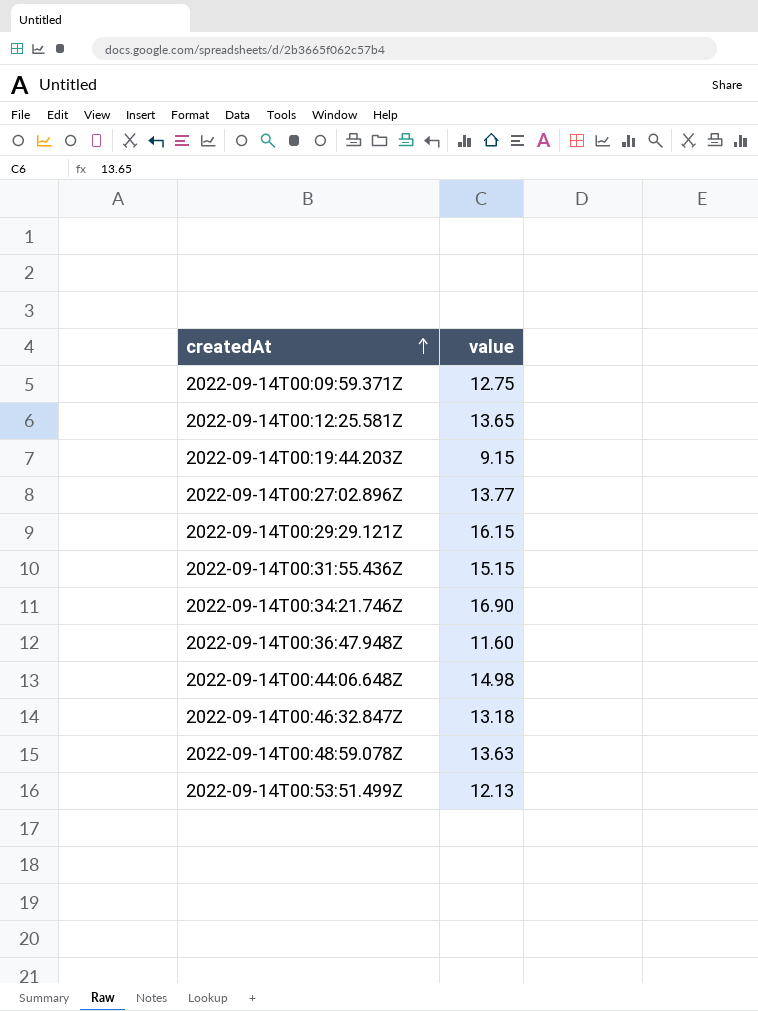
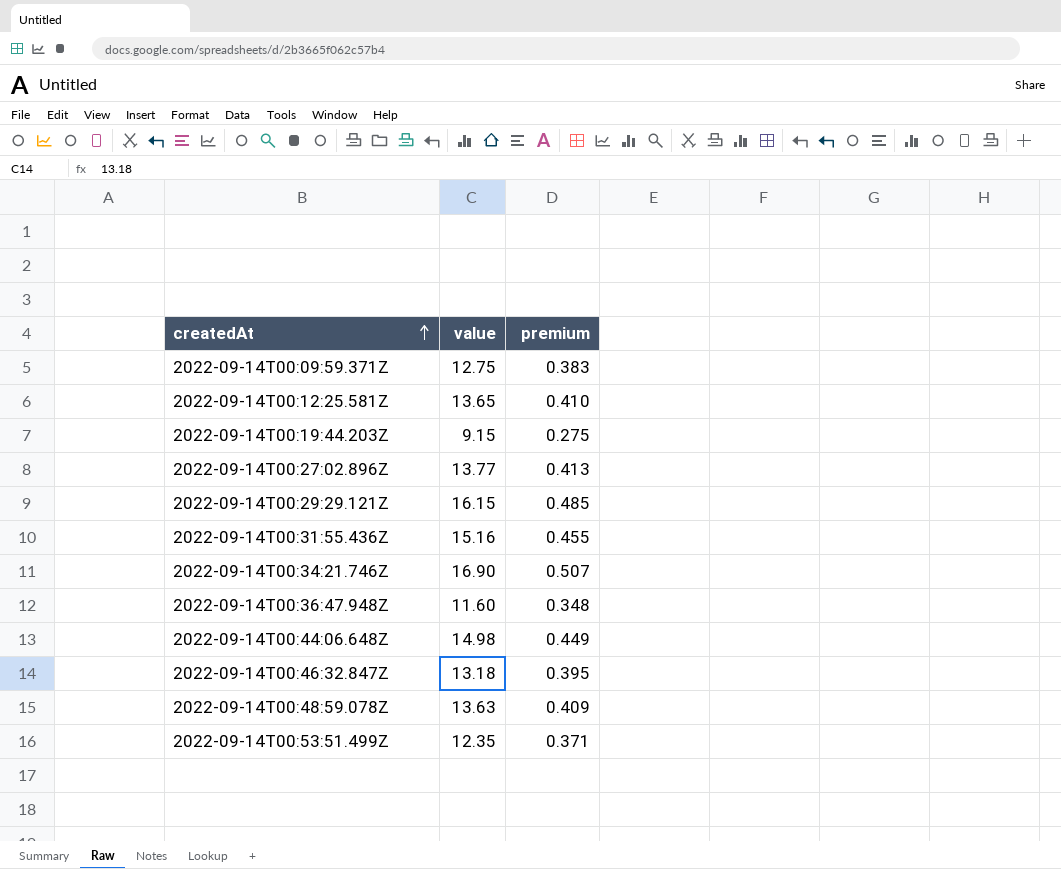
column premium | formula: none -> [value] * 0.03
2022-09-14T00:31:55.436Z | value: 15.15 -> 15.16
2022-09-14T00:53:51.499Z | value: 12.13 -> 12.35

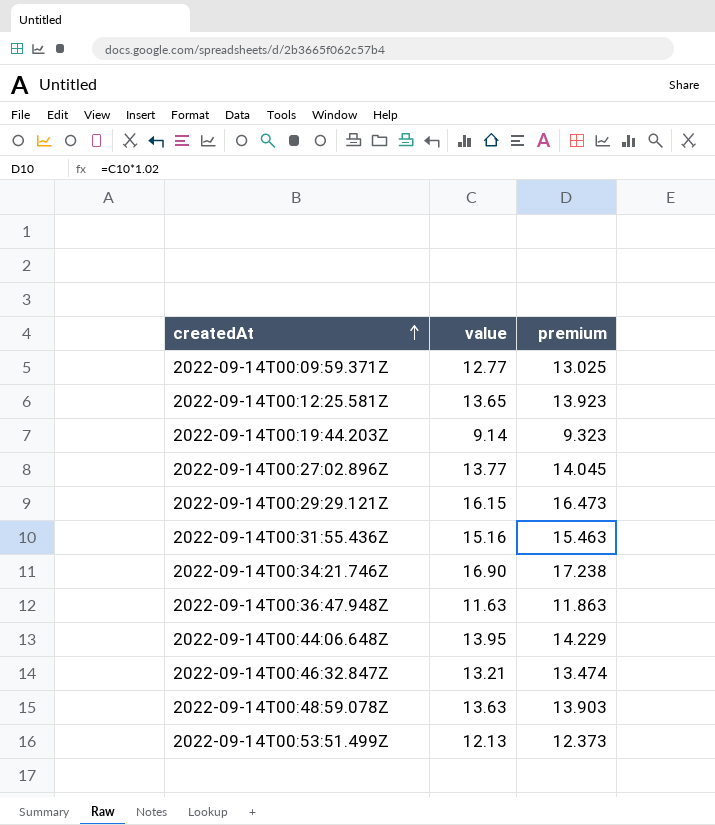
column premium | formula: [value] * 0.03 -> [value] * 1.02
2022-09-14T00:09:59.371Z | value: 12.75 -> 12.77
2022-09-14T00:19:44.203Z | value: 9.15 -> 9.14
2022-09-14T00:36:47.948Z | value: 11.60 -> 11.63
2022-09-14T00:44:06.648Z | value: 14.98 -> 13.95
2022-09-14T00:46:32.847Z | value: 13.18 -> 13.21
2022-09-14T00:53:51.499Z | value: 12.35 -> 12.13

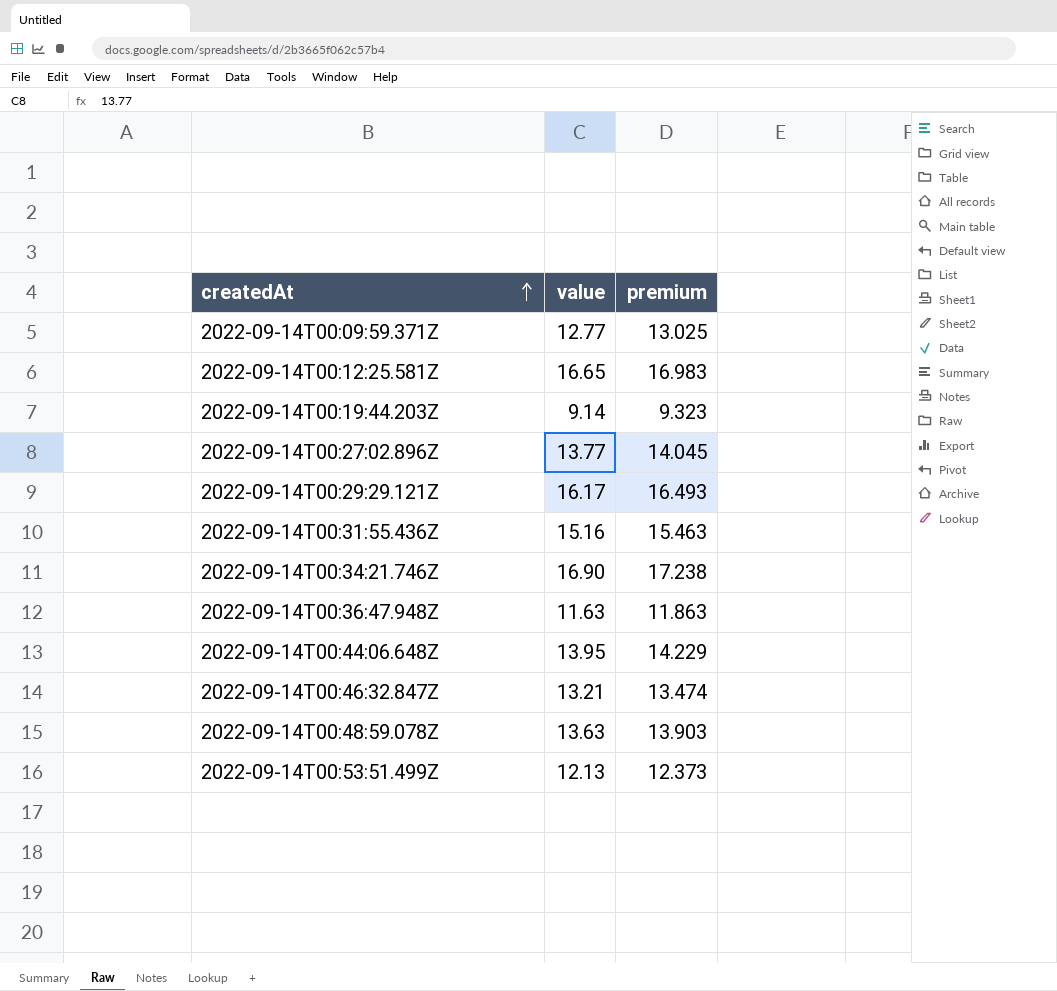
2022-09-14T00:12:25.581Z | value: 13.65 -> 16.65
2022-09-14T00:12:25.581Z | premium: 13.923 -> 16.983
2022-09-14T00:29:29.121Z | value: 16.15 -> 16.17
2022-09-14T00:29:29.121Z | premium: 16.473 -> 16.493

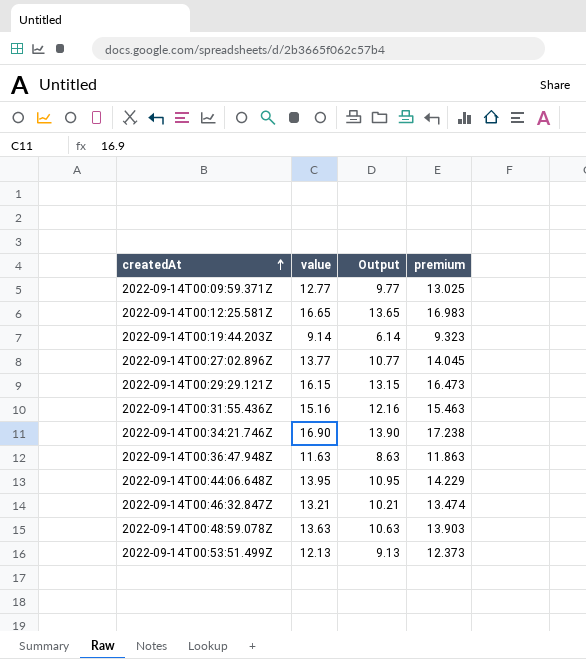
column Output | formula: none -> [value] - 3
2022-09-14T00:29:29.121Z | value: 16.17 -> 16.15
2022-09-14T00:29:29.121Z | premium: 16.493 -> 16.473

